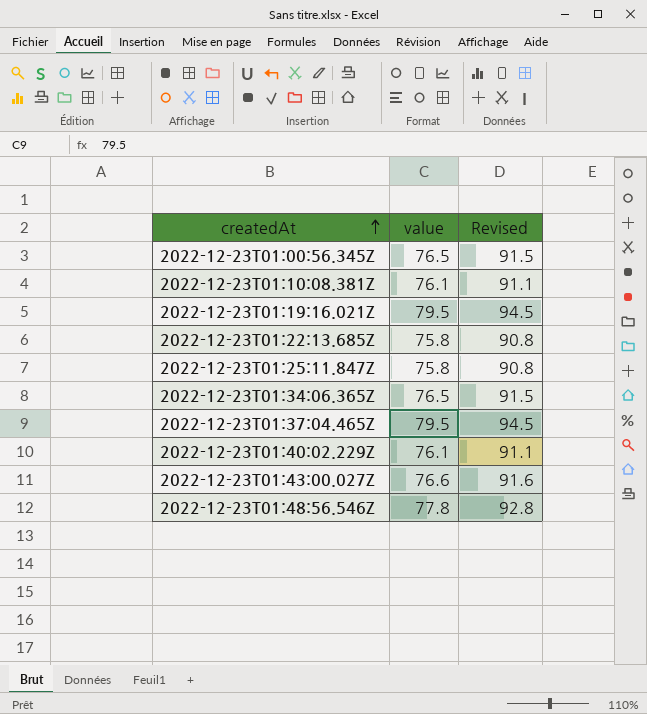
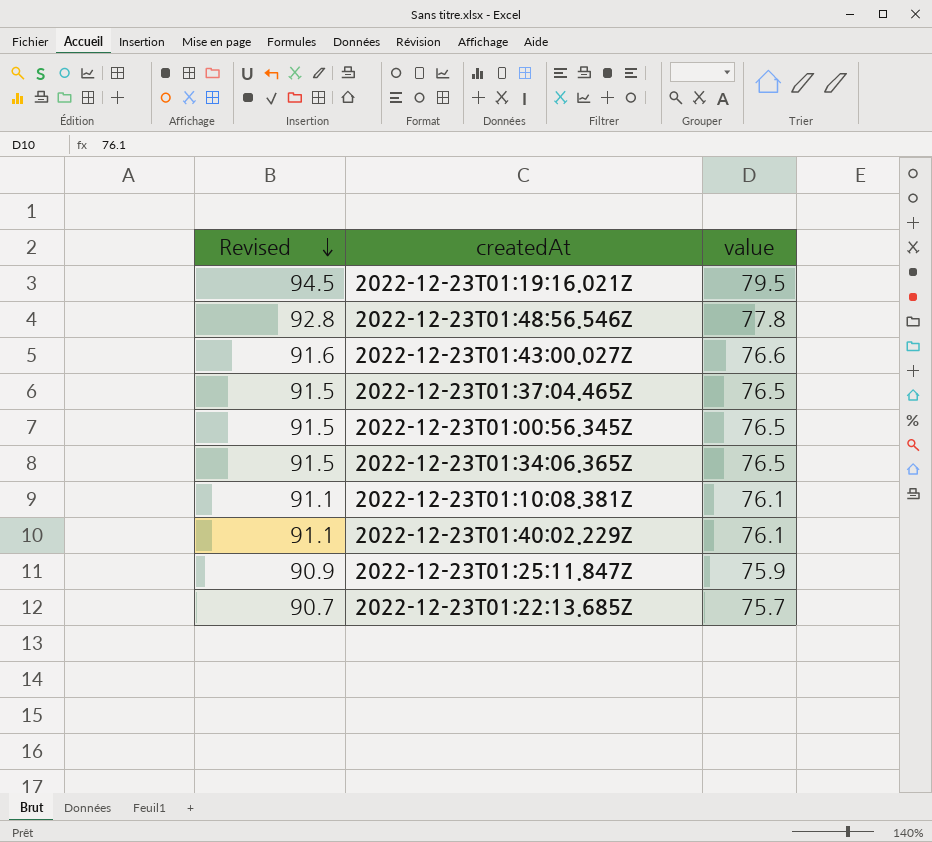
row order: createdAt ascending -> Revised descending
column Revised | position: 3 -> 1
2022-12-23T01:37:04.465Z | Revised: 94.5 -> 91.5
2022-12-23T01:37:04.465Z | value: 79.5 -> 76.5
2022-12-23T01:25:11.847Z | Revised: 90.8 -> 90.9
2022-12-23T01:25:11.847Z | value: 75.8 -> 75.9
2022-12-23T01:22:13.685Z | Revised: 90.8 -> 90.7
2022-12-23T01:22:13.685Z | value: 75.8 -> 75.7

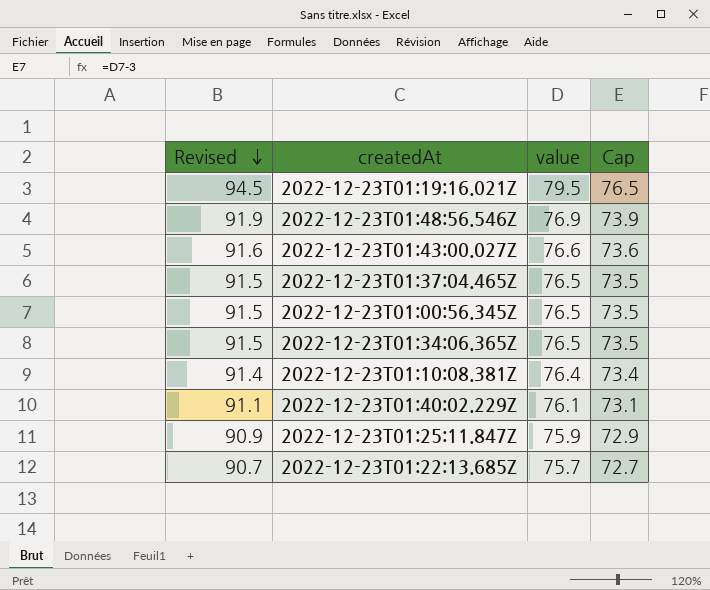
column Cap | formula: none -> [value] - 3
2022-12-23T01:48:56.546Z | Revised: 92.8 -> 91.9
2022-12-23T01:48:56.546Z | value: 77.8 -> 76.9
2022-12-23T01:10:08.381Z | Revised: 91.1 -> 91.4
2022-12-23T01:10:08.381Z | value: 76.1 -> 76.4

